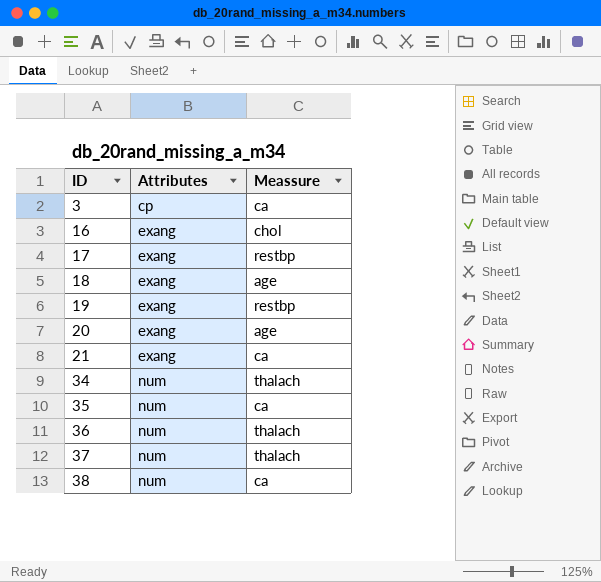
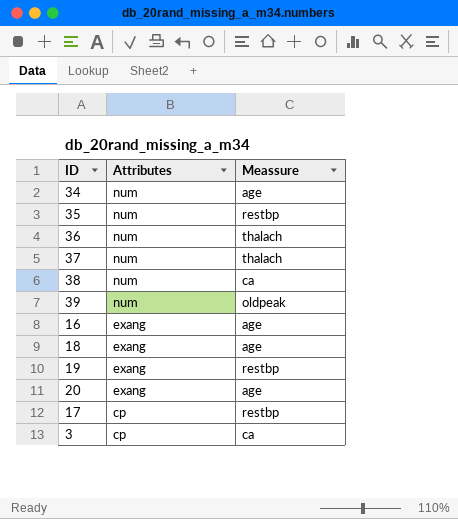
row order: ID ascending -> Attributes descending
row 21: exang | ca -> none
34 | Meassure: thalach -> age
35 | Meassure: ca -> restbp
row 39: none -> num | oldpeak
16 | Meassure: chol -> age
17 | Attributes: exang -> cp

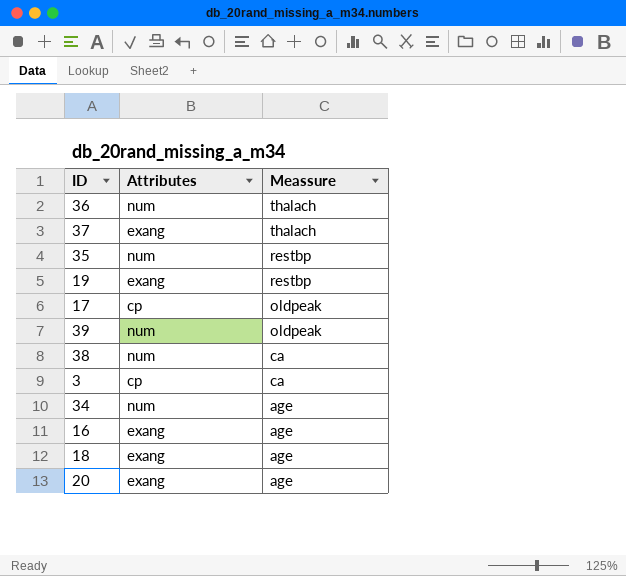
row order: Attributes descending -> Meassure descending
37 | Attributes: num -> exang
17 | Meassure: restbp -> oldpeak

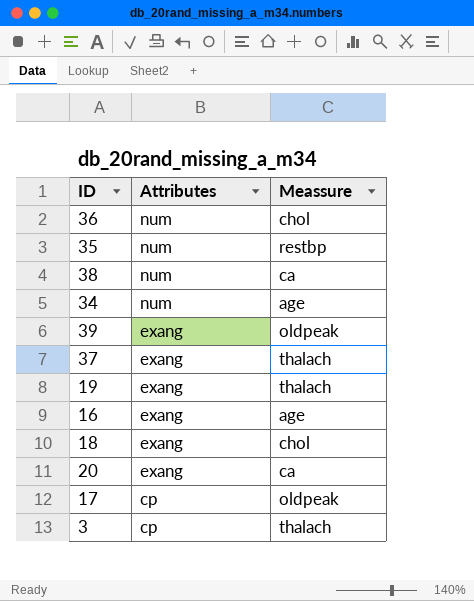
row order: Meassure descending -> Attributes descending
36 | Meassure: thalach -> chol
39 | Attributes: num -> exang
19 | Meassure: restbp -> thalach
18 | Meassure: age -> chol
20 | Meassure: age -> ca
3 | Meassure: ca -> thalach

